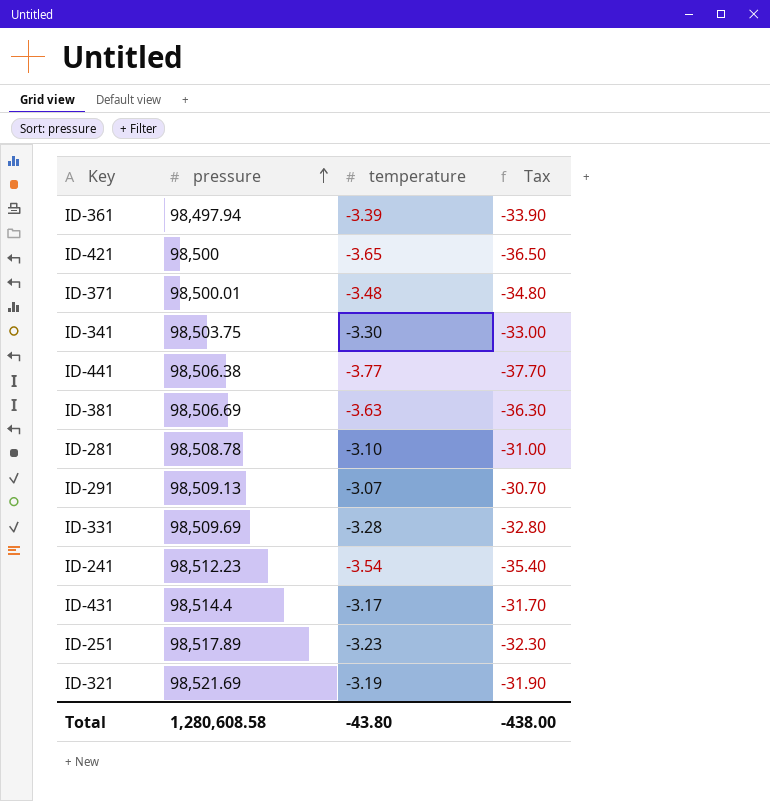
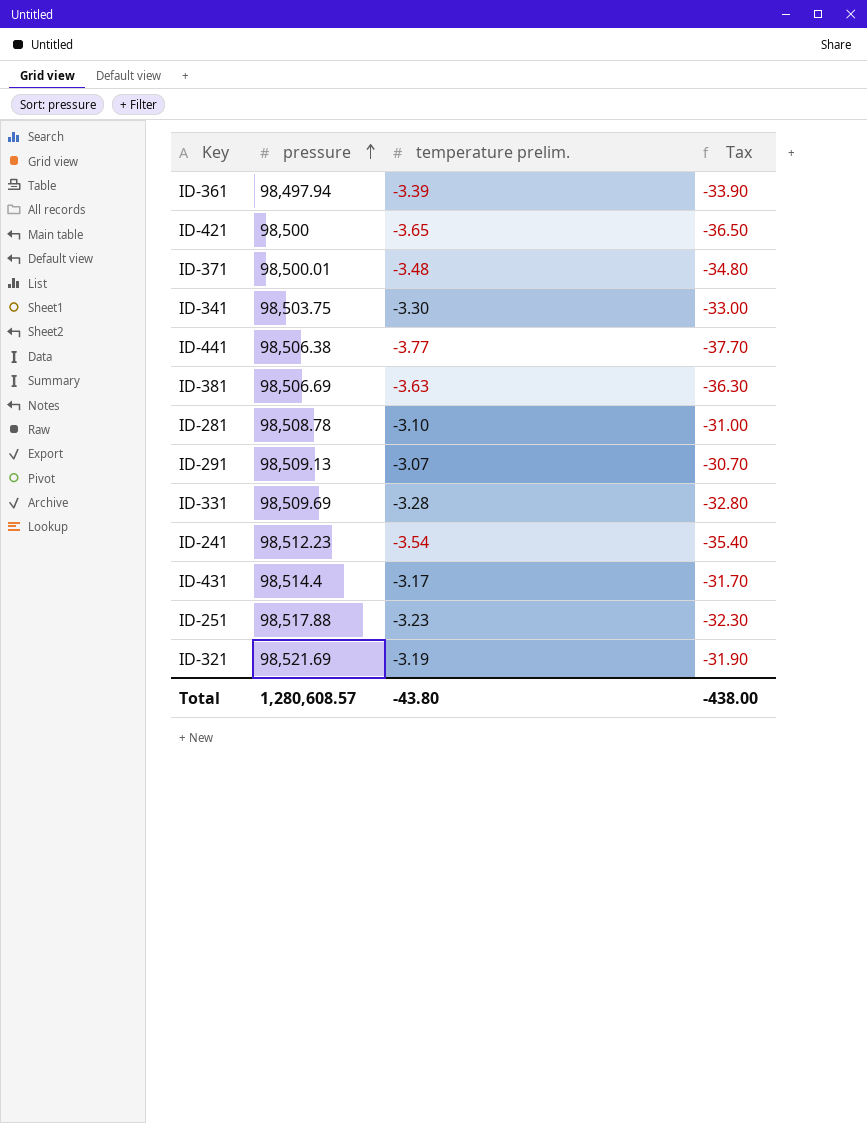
column name: temperature -> temperature prelim.
ID-251 | pressure: 98,517.89 -> 98,517.88
Total | pressure: 1,280,608.58 -> 1,280,608.57

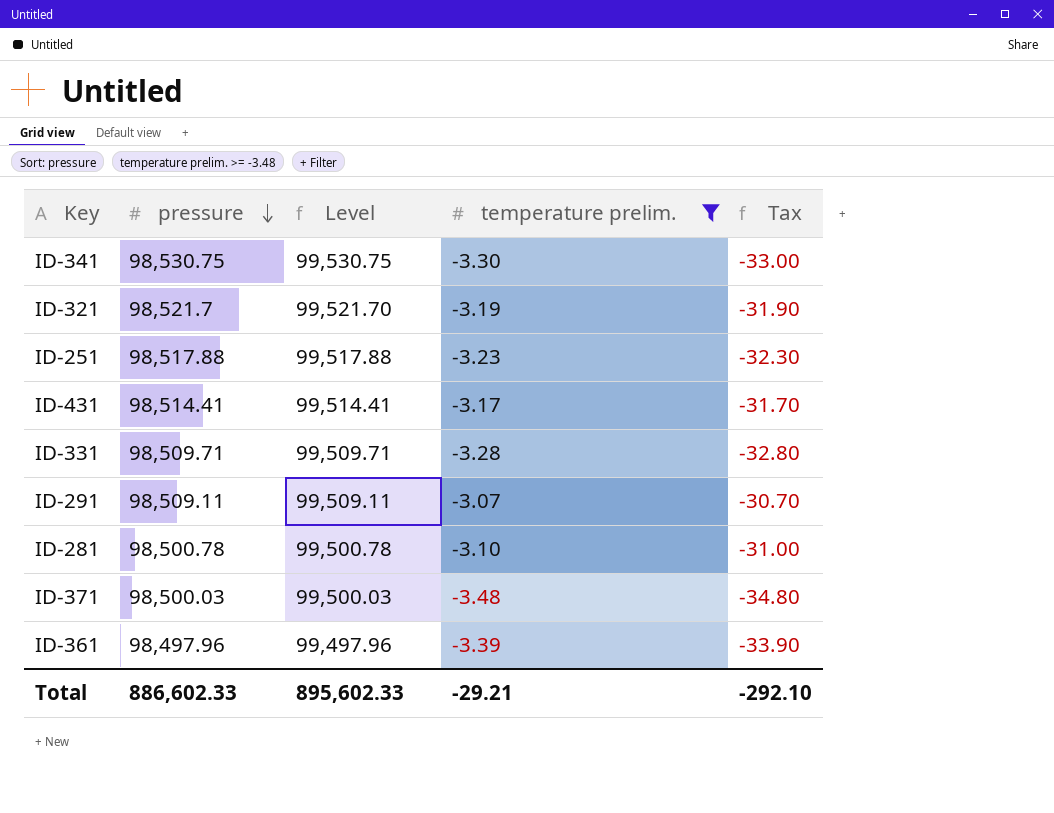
filter: none -> temperature prelim. >= -3.48
row order: pressure ascending -> pressure descending
column Level | formula: none -> [pressure] + 1000
ID-341 | pressure: 98,503.75 -> 98,530.75
ID-321 | pressure: 98,521.69 -> 98,521.7
ID-431 | pressure: 98,514.4 -> 98,514.41
ID-331 | pressure: 98,509.69 -> 98,509.71
ID-291 | pressure: 98,509.13 -> 98,509.11
ID-281 | pressure: 98,508.78 -> 98,500.78
ID-371 | pressure: 98,500.01 -> 98,500.03
ID-361 | pressure: 98,497.94 -> 98,497.96
Total | pressure: 1,280,608.57 -> 886,602.33
Total | temperature prelim.: -43.80 -> -29.21
Total | Tax: -438.00 -> -292.10

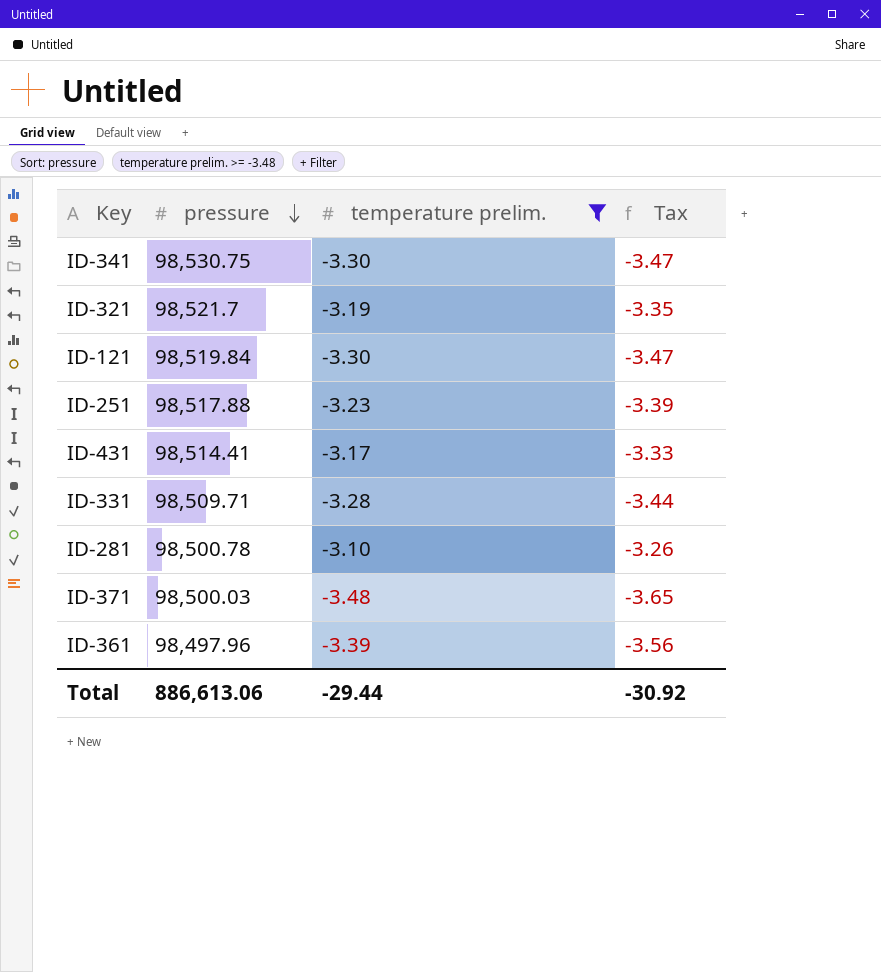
column Level | formula: [pressure] + 1000 -> none
column Tax | formula: [temperature prelim.] * 10 -> [temperature prelim.] * 1.05
row ID-291: 98,509.11 | 99,509.11 | -3.07 | -30.70 -> none
row ID-121: none -> 98,519.84 | -3.30 | -3.47
Total | pressure: 886,602.33 -> 886,613.06
Total | temperature prelim.: -29.21 -> -29.44
Total | Tax: -292.10 -> -30.92

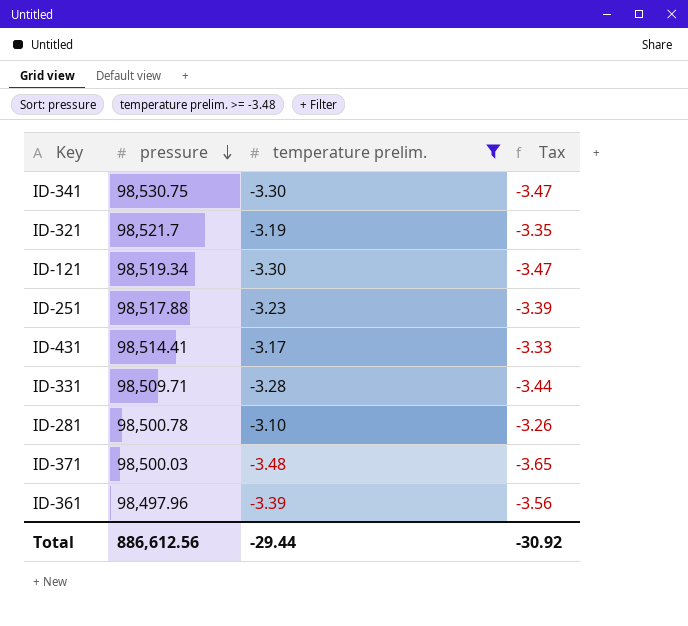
ID-121 | pressure: 98,519.84 -> 98,519.34
Total | pressure: 886,613.06 -> 886,612.56

